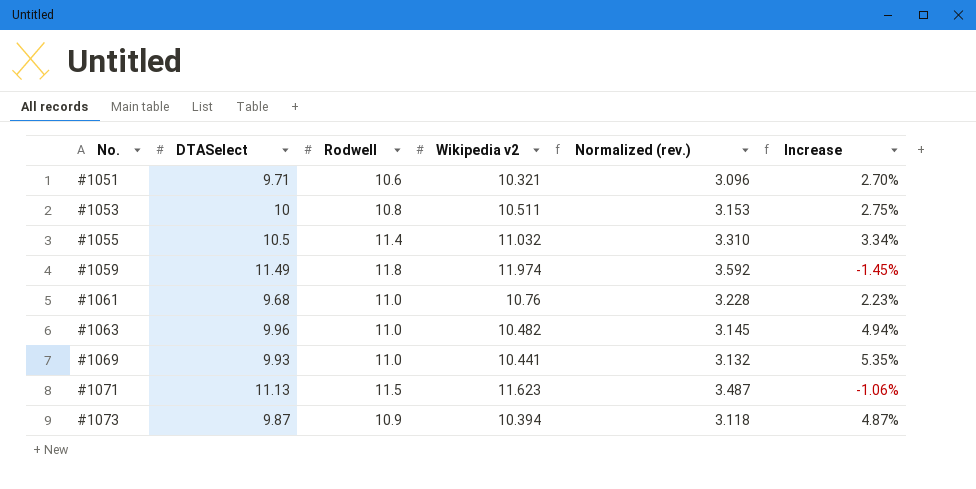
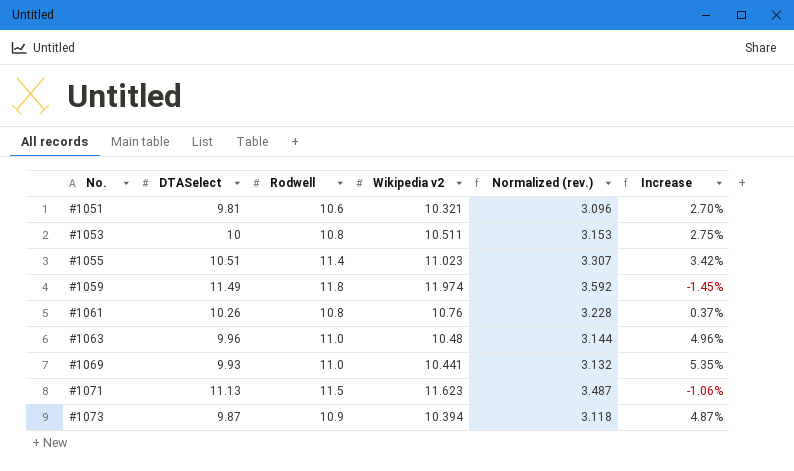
#1051 | DTASelect: 9.71 -> 9.81
#1055 | DTASelect: 10.5 -> 10.51
#1055 | Wikipedia v2: 11.032 -> 11.023
#1055 | Normalized (rev.): 3.310 -> 3.307
#1055 | Increase: 3.34% -> 3.42%
#1061 | DTASelect: 9.68 -> 10.26
#1061 | Rodwell: 11.0 -> 10.8
#1061 | Increase: 2.23% -> 0.37%
#1063 | Wikipedia v2: 10.482 -> 10.48
#1063 | Normalized (rev.): 3.145 -> 3.144
#1063 | Increase: 4.94% -> 4.96%

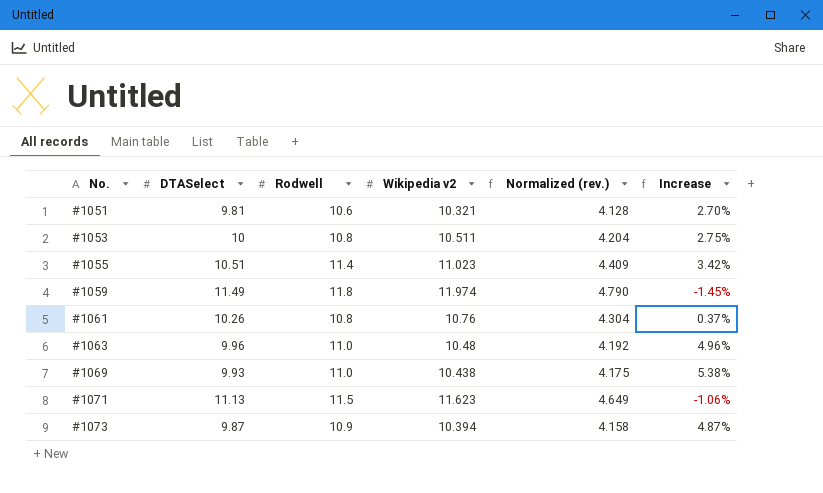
column Normalized (rev.) | formula: [Wikipedia v2] * 0.3 -> [Wikipedia v2] * 0.4
#1069 | Wikipedia v2: 10.441 -> 10.438
#1069 | Increase: 5.35% -> 5.38%

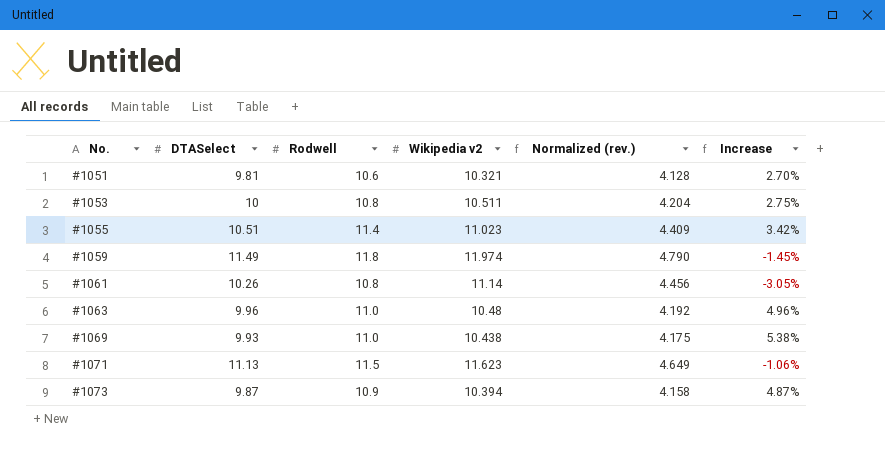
#1061 | Wikipedia v2: 10.76 -> 11.14
#1061 | Normalized (rev.): 4.304 -> 4.456
#1061 | Increase: 0.37% -> -3.05%

